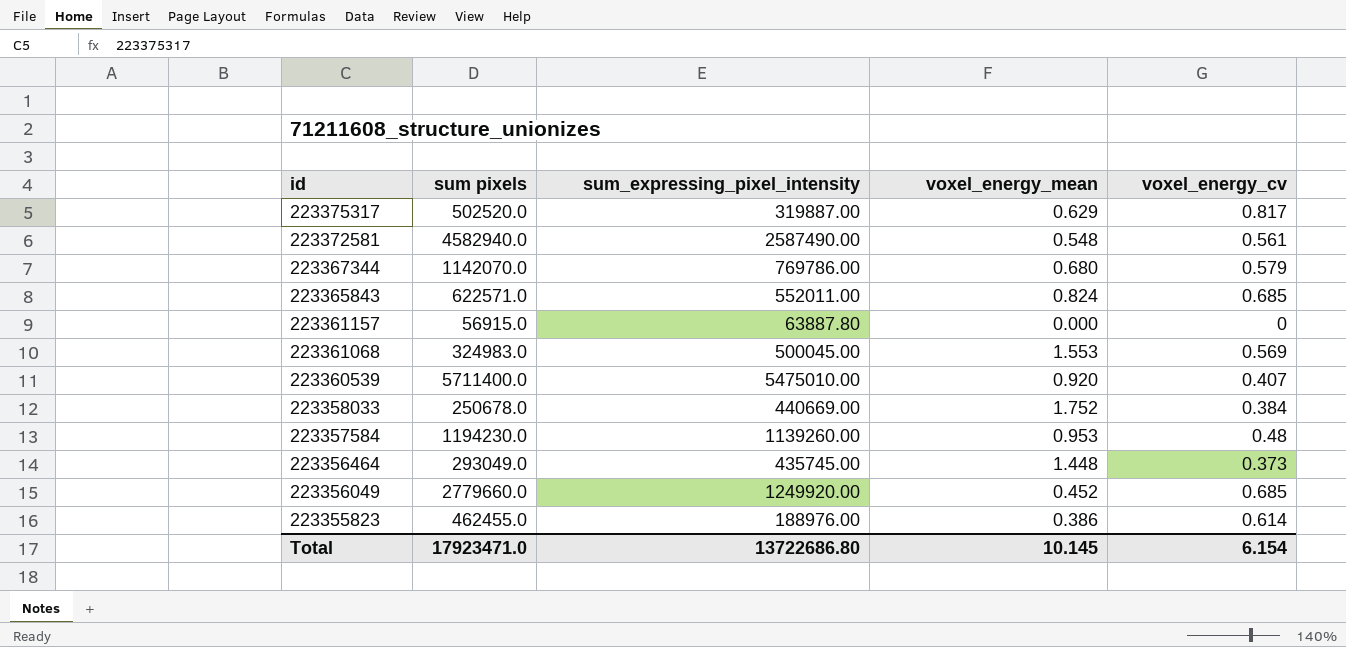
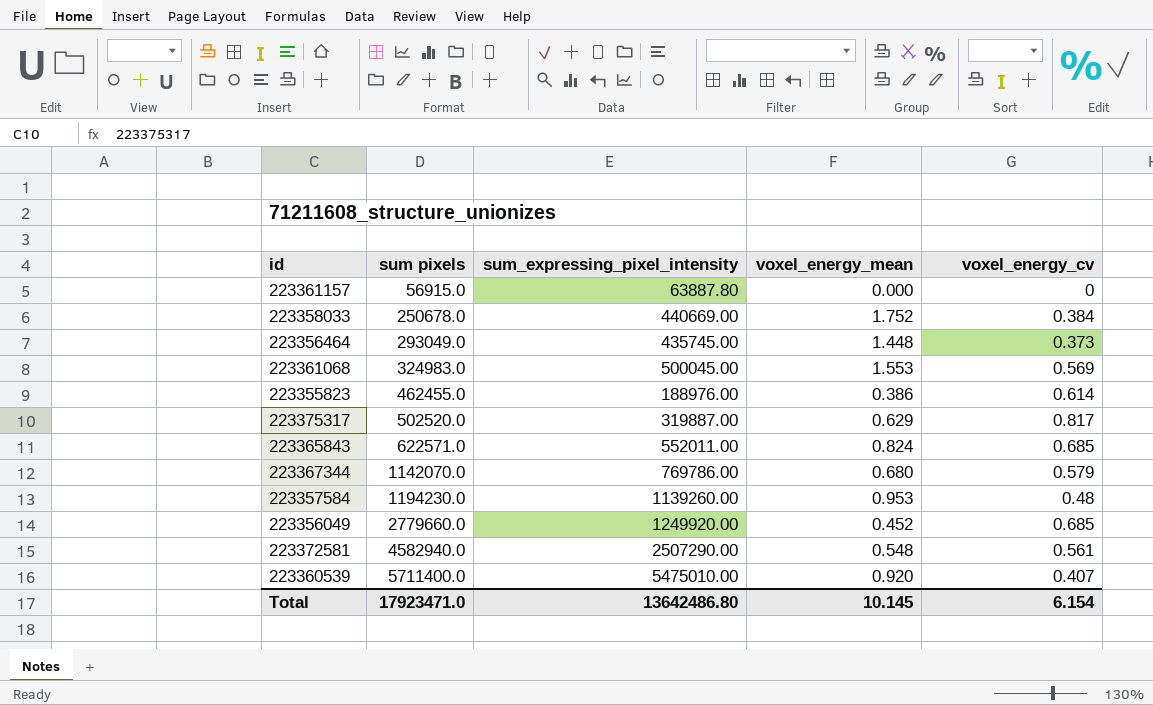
row order: id descending -> sum pixels ascending
223372581 | sum_expressing_pixel_intensity: 2587490.00 -> 2507290.00
Total | sum_expressing_pixel_intensity: 13722686.80 -> 13642486.80

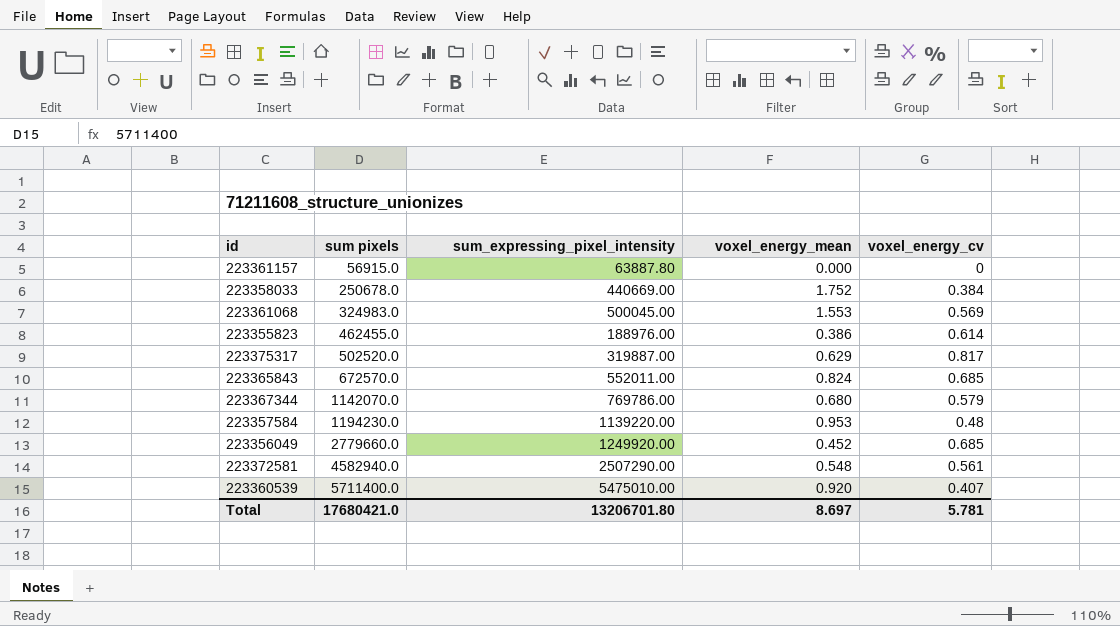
row 223356464: 293049.0 | 435745.00 | 1.448 | 0.373 -> none
223365843 | sum pixels: 622571.0 -> 672570.0
223357584 | sum_expressing_pixel_intensity: 1139260.00 -> 1139220.00
Total | sum pixels: 17923471.0 -> 17680421.0
Total | sum_expressing_pixel_intensity: 13642486.80 -> 13206701.80
Total | voxel_energy_mean: 10.145 -> 8.697
Total | voxel_energy_cv: 6.154 -> 5.781

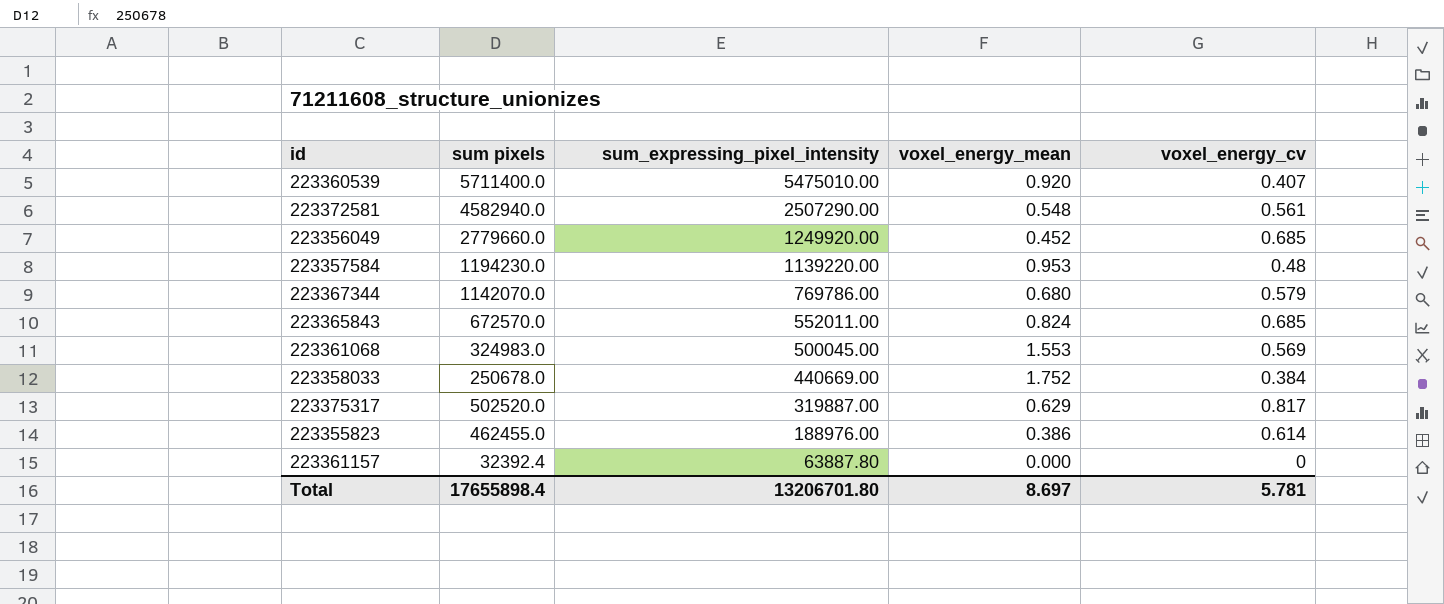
row order: sum pixels ascending -> sum_expressing_pixel_intensity descending
223361157 | sum pixels: 56915.0 -> 32392.4
Total | sum pixels: 17680421.0 -> 17655898.4

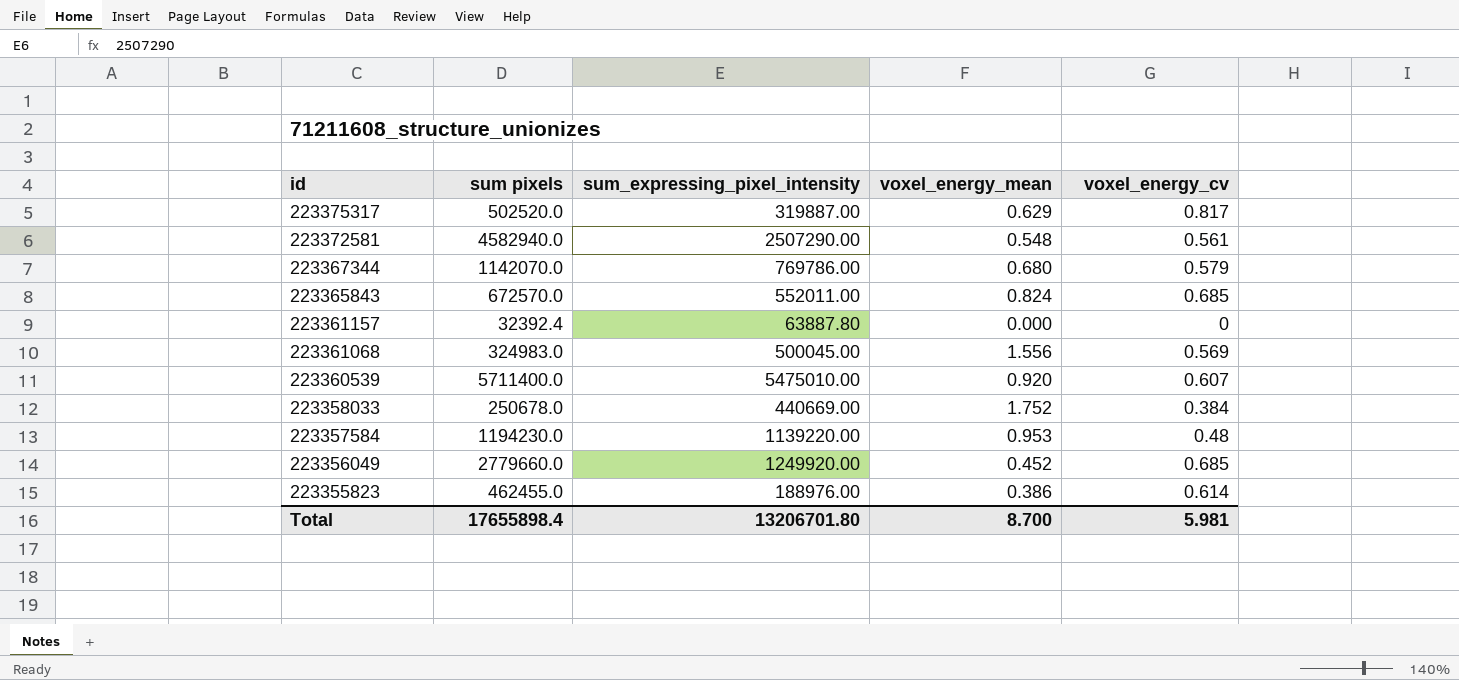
row order: sum_expressing_pixel_intensity descending -> id descending
223361068 | voxel_energy_mean: 1.553 -> 1.556
223360539 | voxel_energy_cv: 0.407 -> 0.607
Total | voxel_energy_mean: 8.697 -> 8.700
Total | voxel_energy_cv: 5.781 -> 5.981

